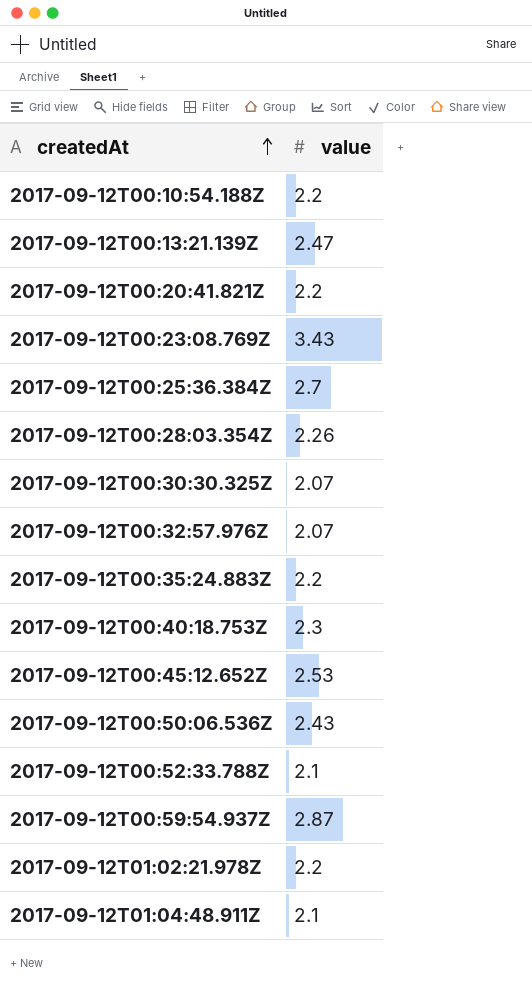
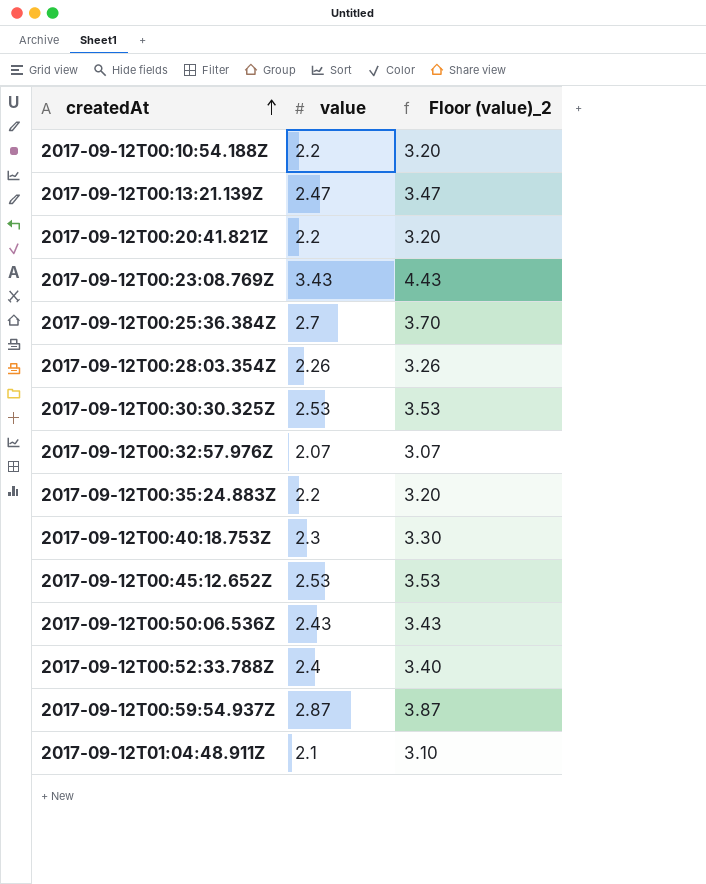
column Floor (value)_2 | formula: none -> [value] + 1
row 2017-09-12T01:02:21.978Z: 2.2 -> none
2017-09-12T00:30:30.325Z | value: 2.07 -> 2.53
2017-09-12T00:52:33.788Z | value: 2.1 -> 2.4

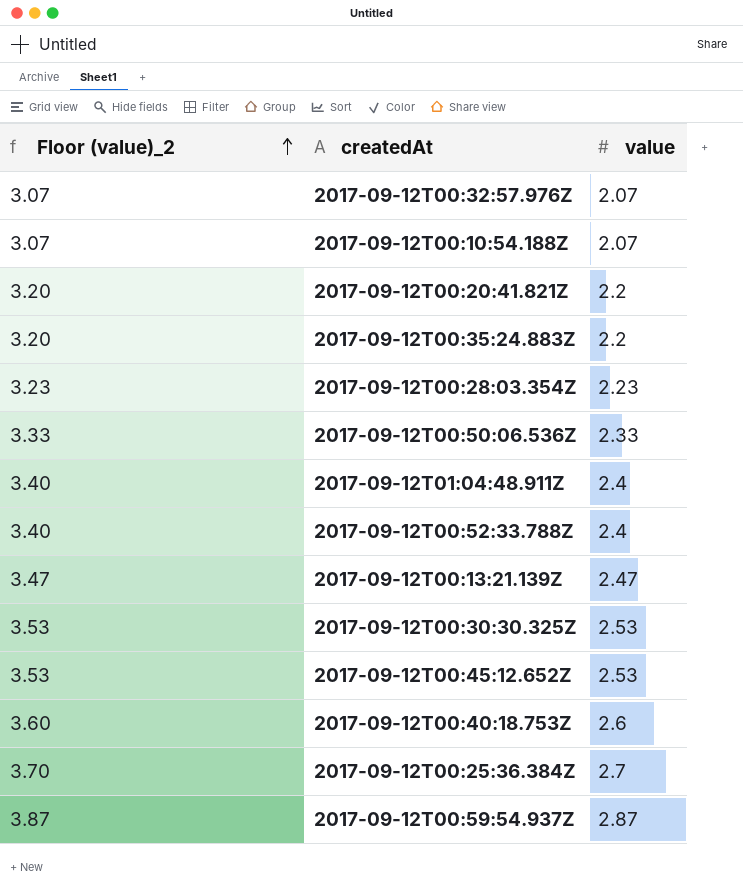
row order: createdAt ascending -> Floor (value)_2 ascending
column Floor (value)_2 | position: 3 -> 1
row 2017-09-12T00:23:08.769Z: 3.43 | 4.43 -> none
2017-09-12T00:10:54.188Z | Floor (value)_2: 3.20 -> 3.07
2017-09-12T00:10:54.188Z | value: 2.2 -> 2.07
2017-09-12T00:28:03.354Z | Floor (value)_2: 3.26 -> 3.23
2017-09-12T00:28:03.354Z | value: 2.26 -> 2.23
2017-09-12T00:50:06.536Z | Floor (value)_2: 3.43 -> 3.33
2017-09-12T00:50:06.536Z | value: 2.43 -> 2.33
2017-09-12T01:04:48.911Z | Floor (value)_2: 3.10 -> 3.40
2017-09-12T01:04:48.911Z | value: 2.1 -> 2.4
2017-09-12T00:40:18.753Z | Floor (value)_2: 3.30 -> 3.60
2017-09-12T00:40:18.753Z | value: 2.3 -> 2.6

